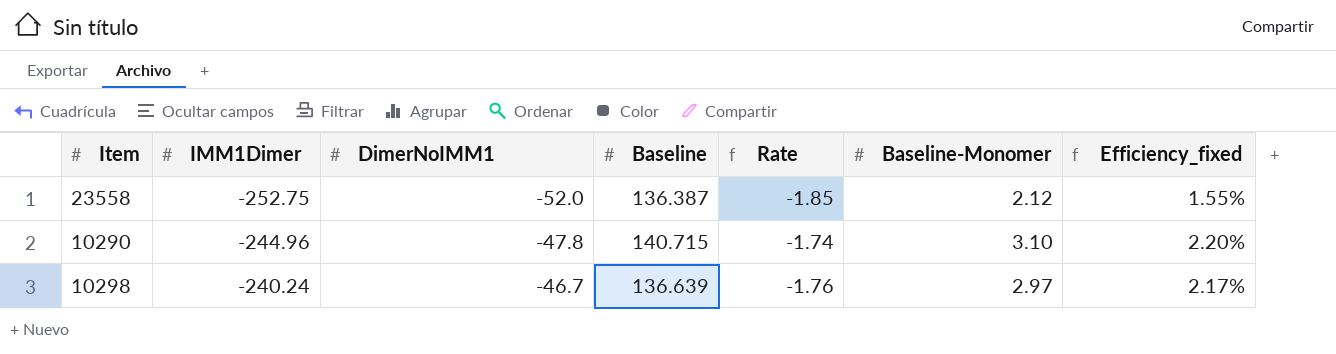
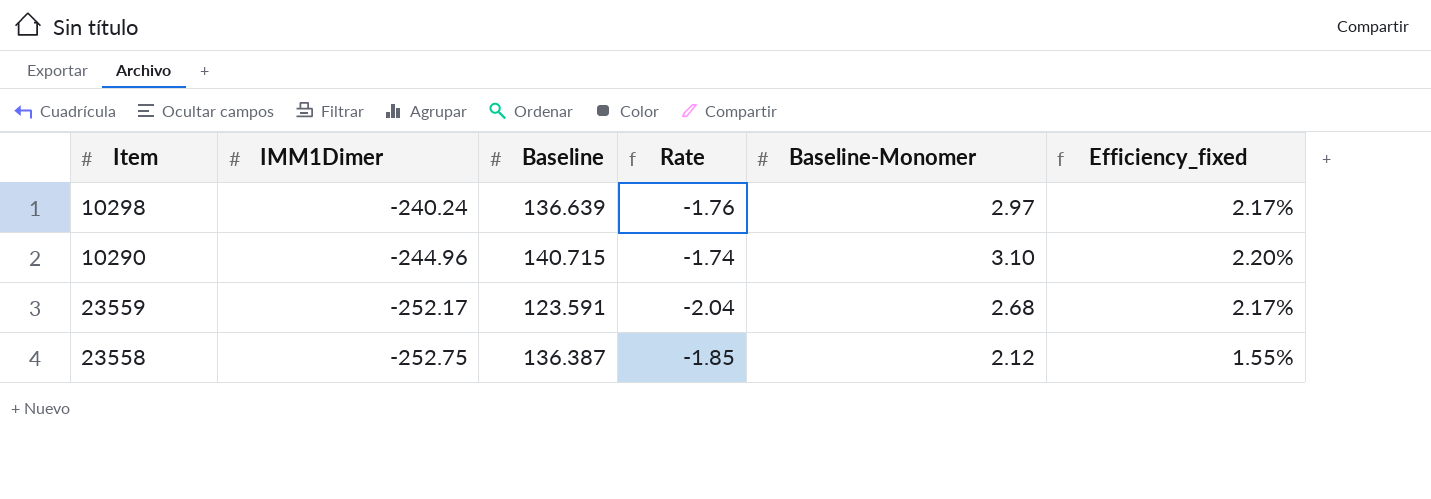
row order: IMM1Dimer ascending -> IMM1Dimer descending
column DimerNoIMM1 | position: 3 -> none
row 23559: none -> -252.17 | 123.591 | -2.04 | 2.68 | 2.17%

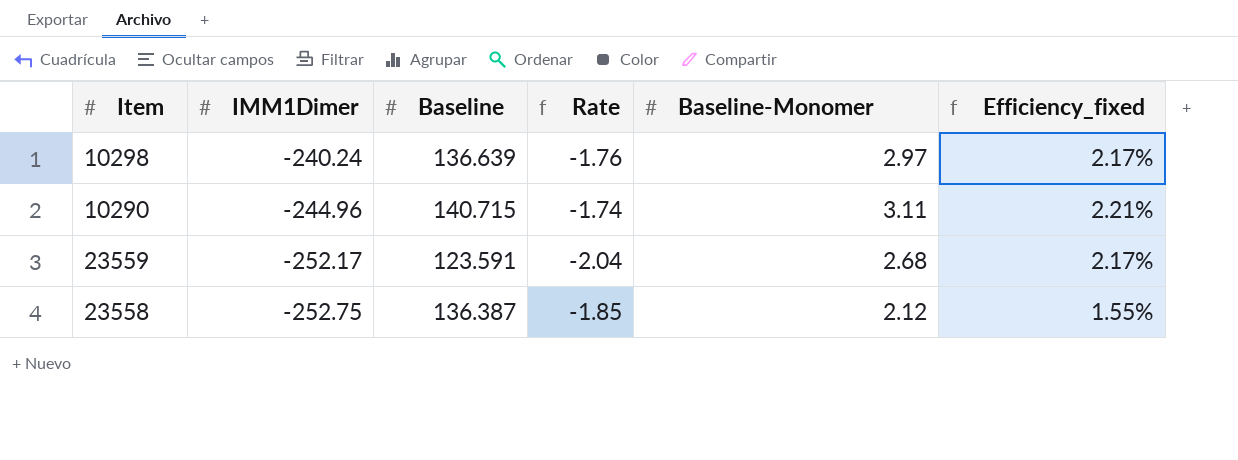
10290 | Baseline-Monomer: 3.10 -> 3.11
10290 | Efficiency_fixed: 2.20% -> 2.21%

